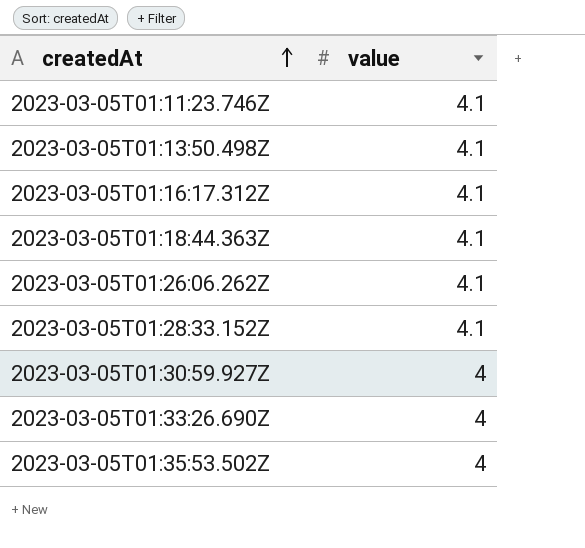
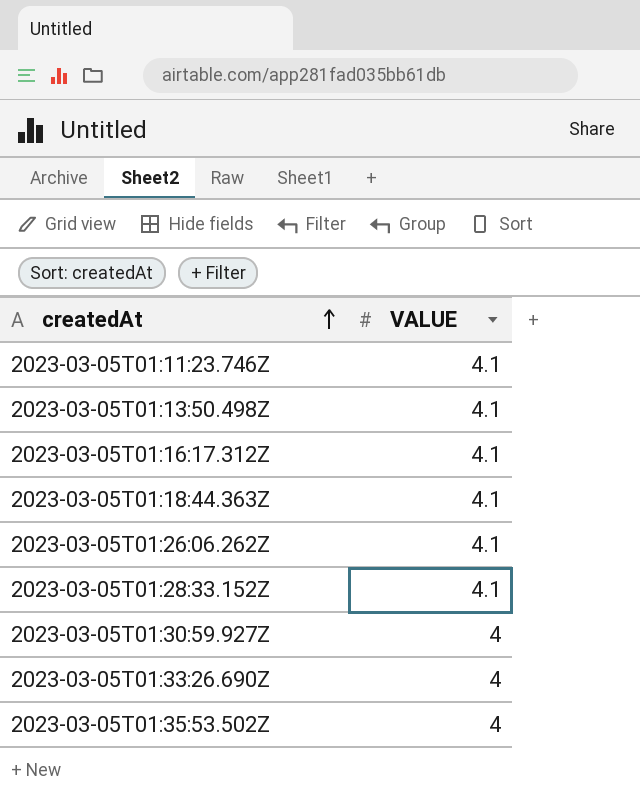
column name: value -> VALUE

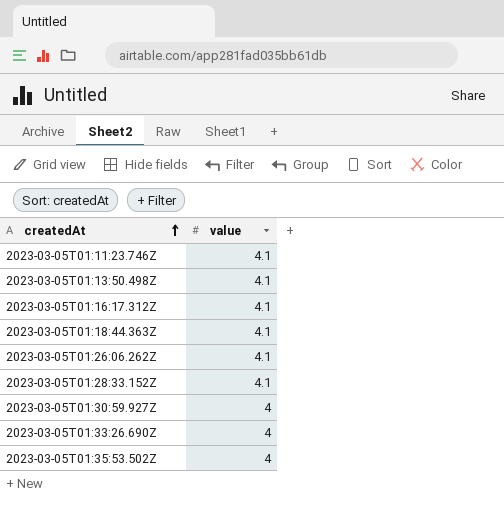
column name: VALUE -> value

